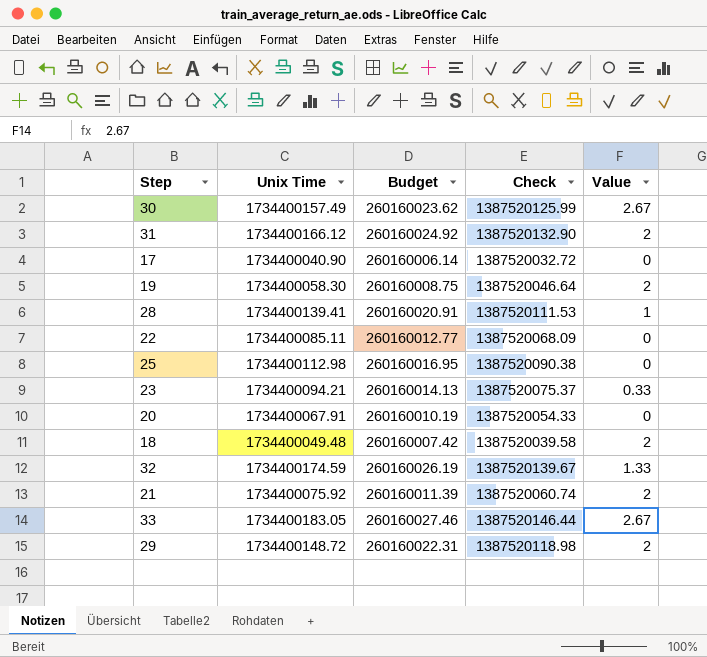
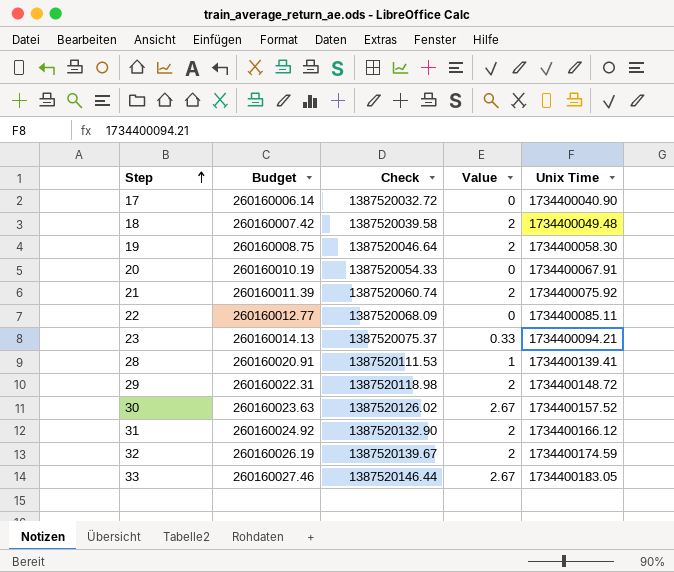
row order: none -> Step ascending
column Unix Time | position: 2 -> 5
row 25: 1734400112.98 | 260160016.95 | 1387520090.38 | 0 -> none
30 | Budget: 260160023.62 -> 260160023.63
30 | Check: 1387520125.99 -> 1387520126.02
30 | Unix Time: 1734400157.49 -> 1734400157.52
32 | Value: 1.33 -> 2

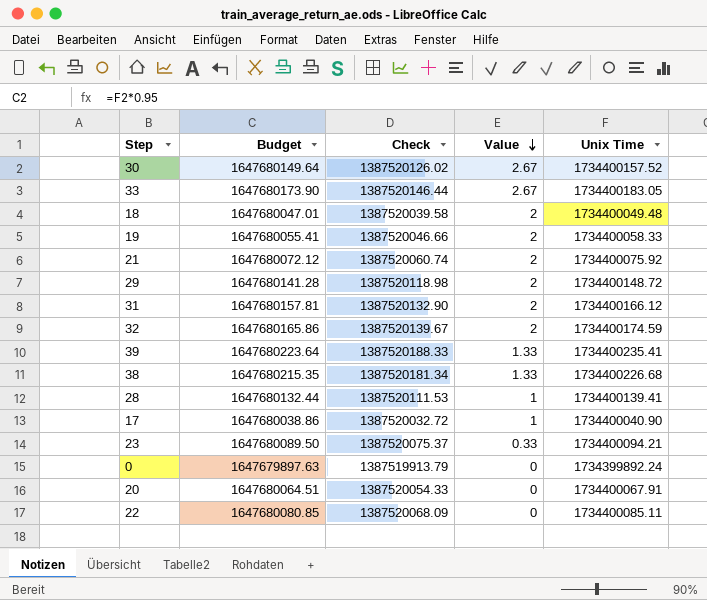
row order: Step ascending -> Value descending
column Budget | formula: [Unix Time] * 0.15 -> [Unix Time] * 0.95
19 | Check: 1387520046.64 -> 1387520046.66
19 | Unix Time: 1734400058.30 -> 1734400058.33
row 39: none -> 1647680223.64 | 1387520188.33 | 1.33 | 1734400235.41
row 38: none -> 1647680215.35 | 1387520181.34 | 1.33 | 1734400226.68
17 | Value: 0 -> 1
row 0: none -> 1647679897.63 | 1387519913.79 | 0 | 1734399892.24

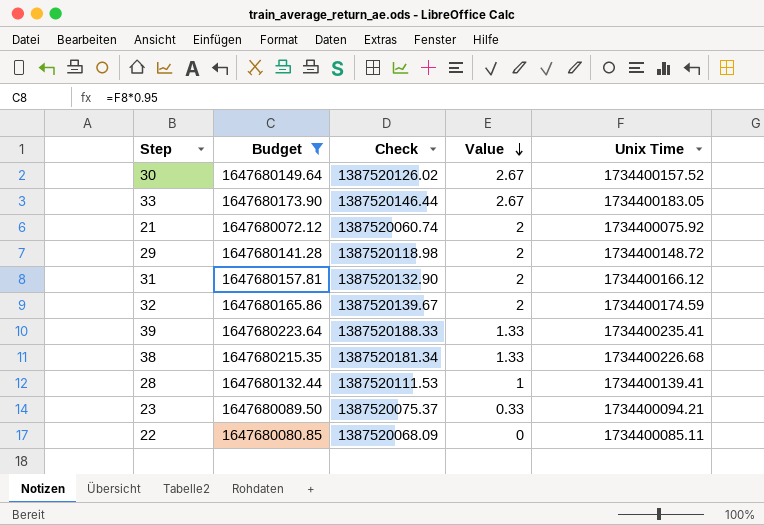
filter: none -> Budget >= 1647680072.12

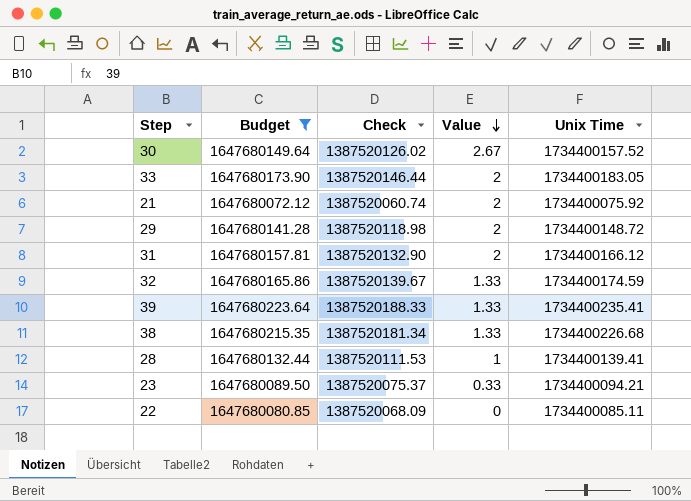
33 | Value: 2.67 -> 2
32 | Value: 2 -> 1.33

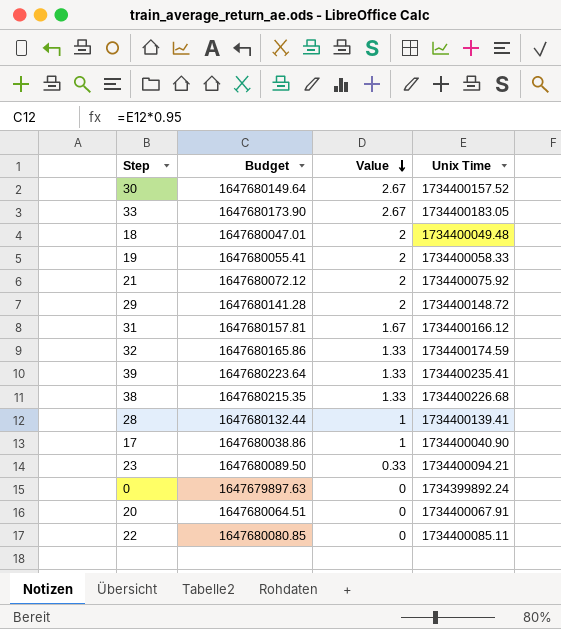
filter: Budget >= 1647680072.12 -> none
column Check | formula: [Unix Time] * 0.8 -> none
33 | Value: 2 -> 2.67
31 | Value: 2 -> 1.67

